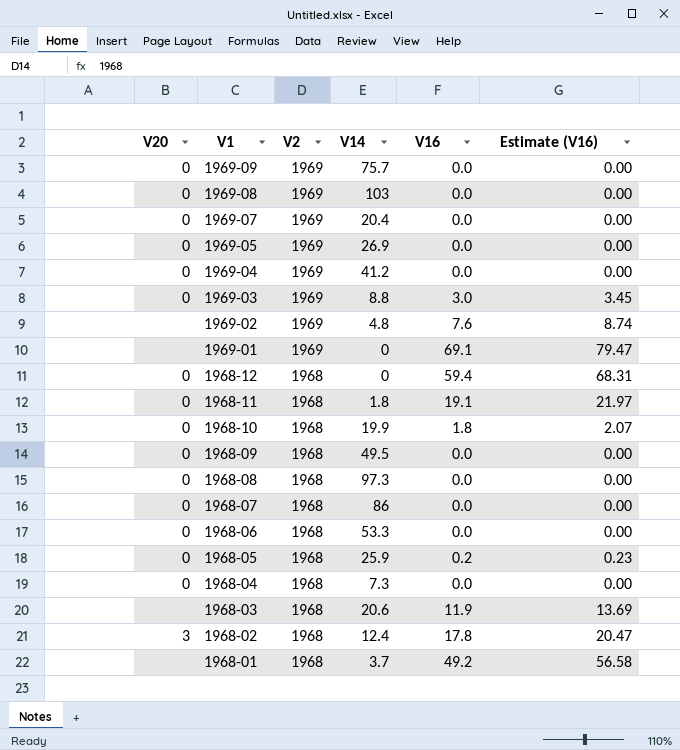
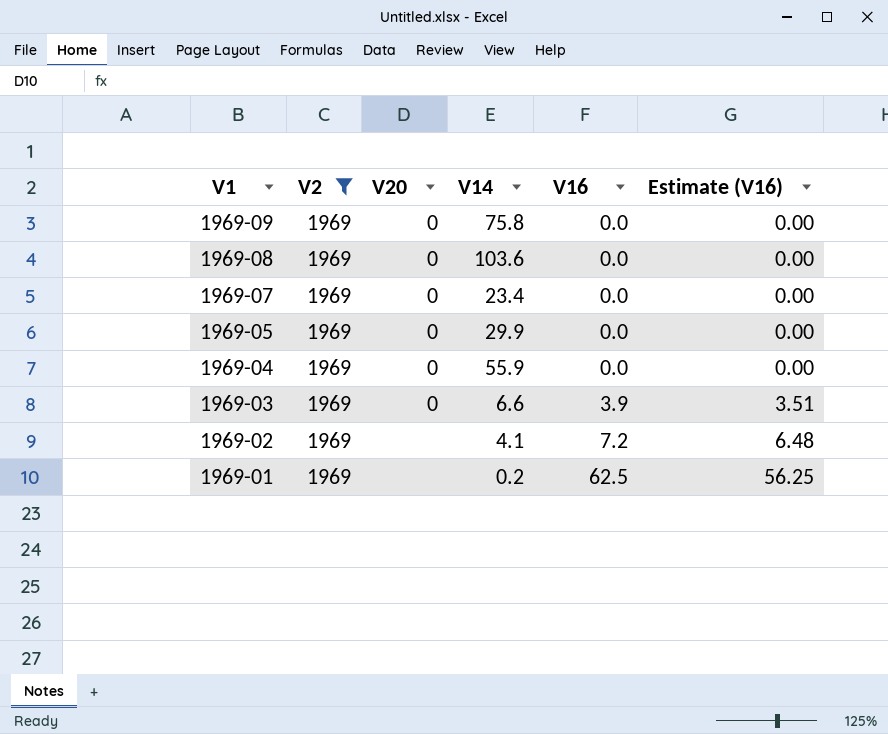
filter: none -> V2 = 1969
column V20 | position: 1 -> 3
column Estimate (V16) | formula: [V16] * 1.15 -> [V16] * 0.9
1969-09 | V14: 75.7 -> 75.8
1969-08 | V14: 103 -> 103.6
1969-07 | V14: 20.4 -> 23.4
1969-05 | V14: 26.9 -> 29.9
1969-04 | V14: 41.2 -> 55.9
1969-03 | V14: 8.8 -> 6.6
1969-03 | V16: 3.0 -> 3.9
1969-02 | V14: 4.8 -> 4.1
1969-02 | V16: 7.6 -> 7.2
1969-01 | V14: 0 -> 0.2
1969-01 | V16: 69.1 -> 62.5

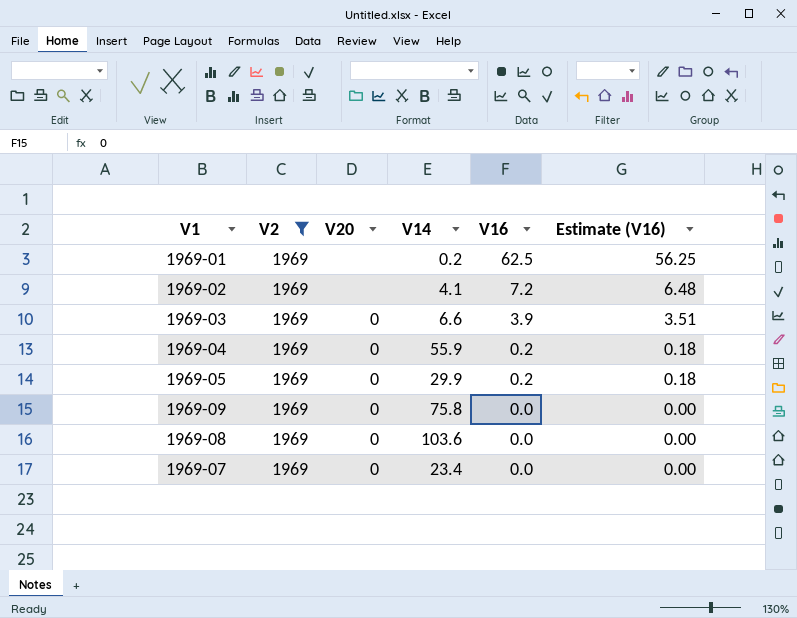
row order: V1 descending -> V16 descending
1969-04 | V16: 0.0 -> 0.2
1969-04 | Estimate (V16): 0.00 -> 0.18
1969-05 | V16: 0.0 -> 0.2
1969-05 | Estimate (V16): 0.00 -> 0.18

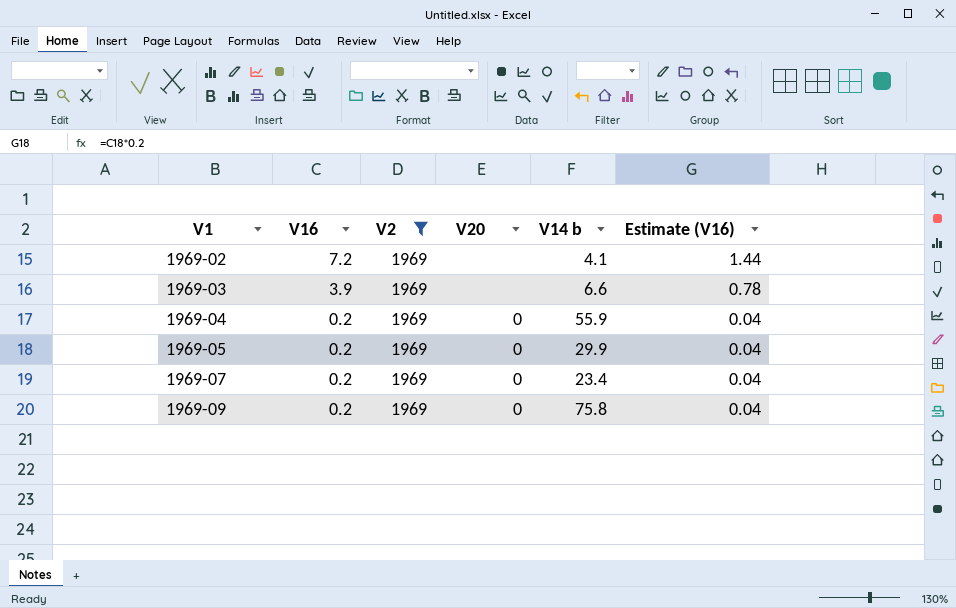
row order: V16 descending -> V1 ascending
column V16 | position: 5 -> 2
column name: V14 -> V14 b
column Estimate (V16) | formula: [V16] * 0.9 -> [V16] * 0.2
row 1969-01: 1969 | none | 0.2 | 62.5 | 56.25 -> none
row 1969-08: 1969 | 0 | 103.6 | 0.0 | 0.00 -> none
1969-03 | V20: 0 -> none
1969-07 | V16: 0.0 -> 0.2
1969-09 | V16: 0.0 -> 0.2

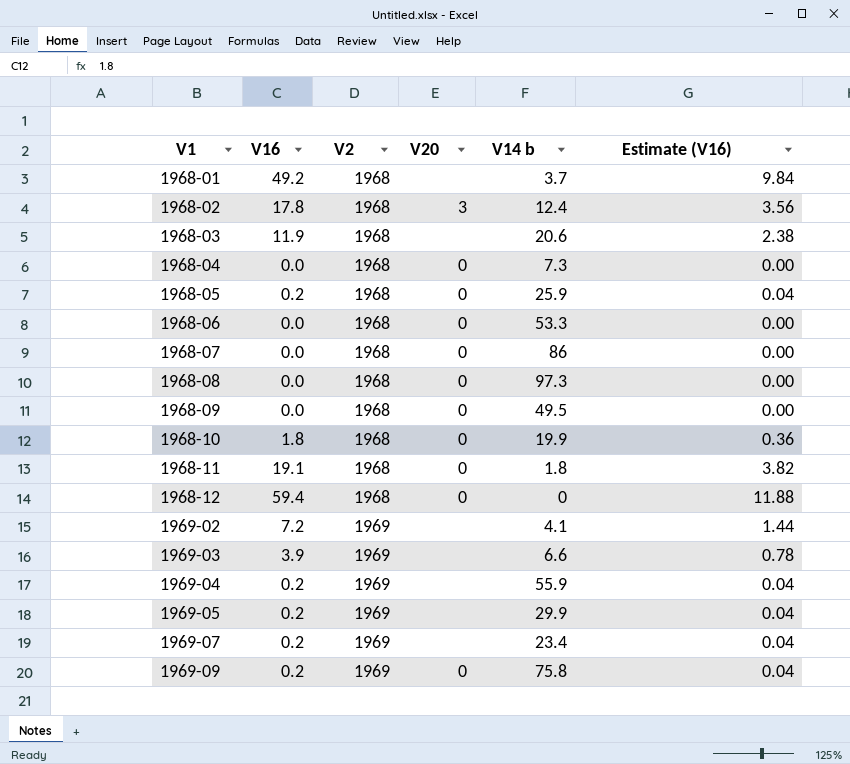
filter: V2 = 1969 -> none
1969-04 | V20: 0 -> none
1969-05 | V20: 0 -> none
1969-07 | V20: 0 -> none

